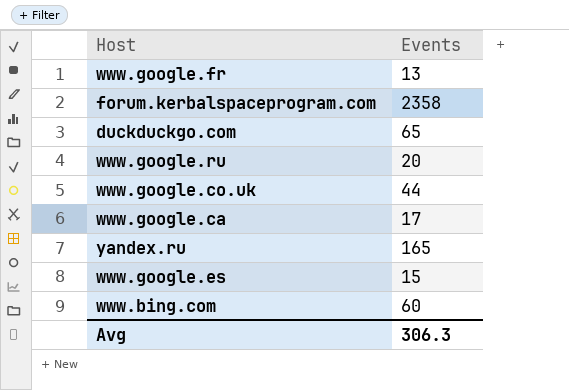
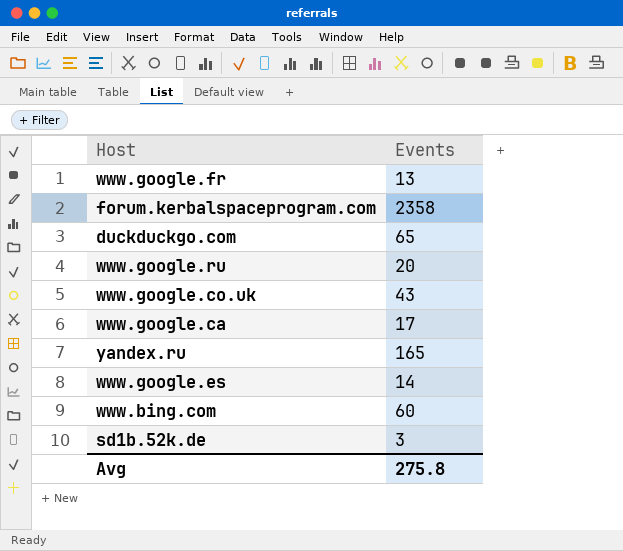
www.google.co.uk | Events: 44 -> 43
www.google.es | Events: 15 -> 14
row sd1b.52k.de: none -> 3
Avg | Events: 306.3 -> 275.8

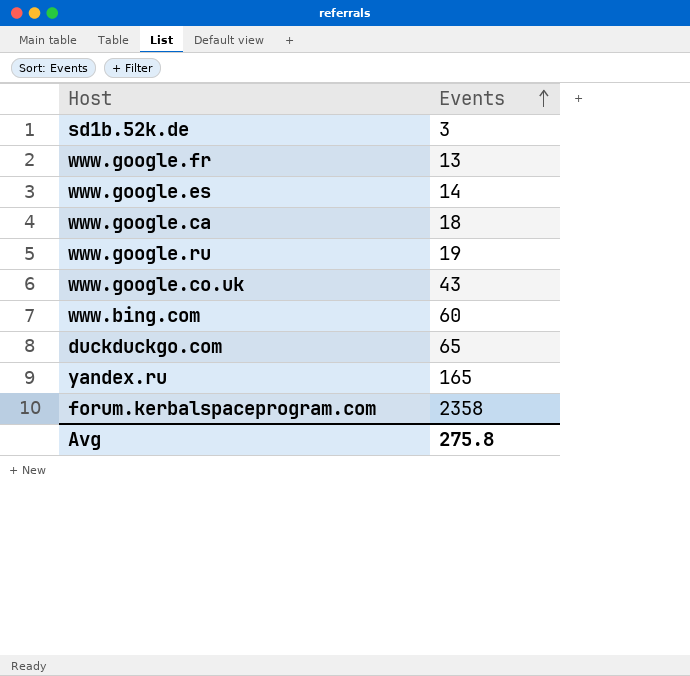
row order: none -> Events ascending
www.google.ca | Events: 17 -> 18
www.google.ru | Events: 20 -> 19

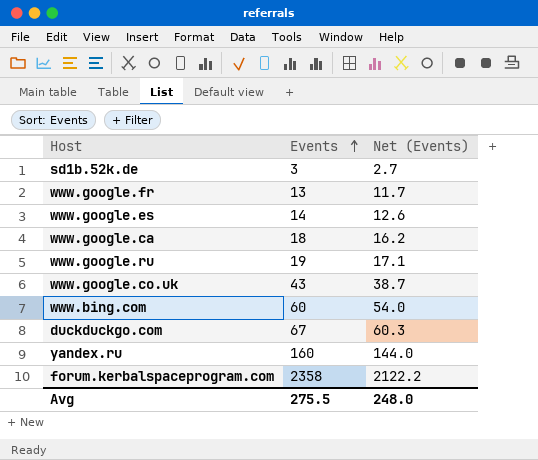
column Net (Events) | formula: none -> [Events] * 0.9
duckduckgo.com | Events: 65 -> 67
yandex.ru | Events: 165 -> 160
Avg | Events: 275.8 -> 275.5

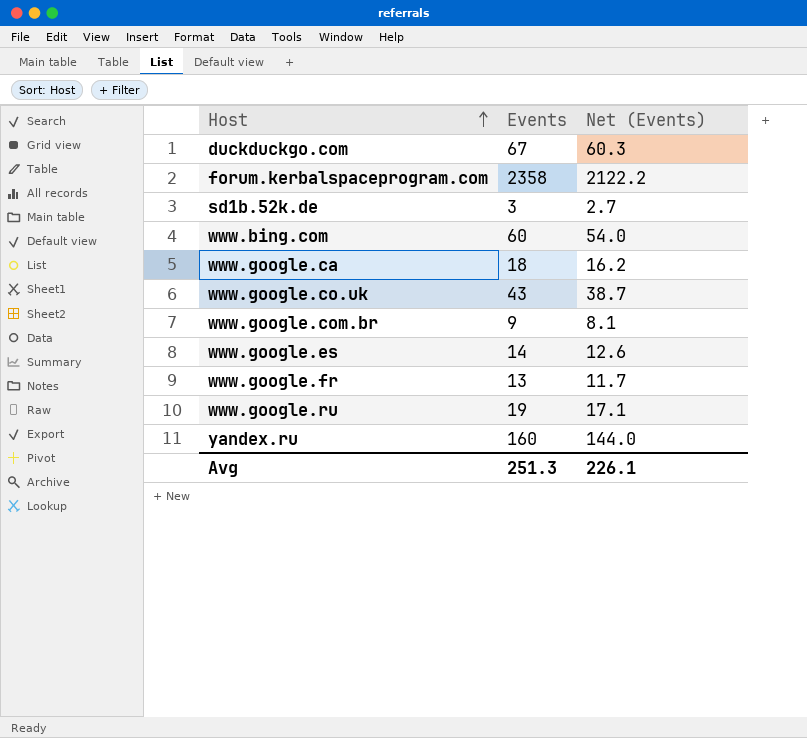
row order: Events ascending -> Host ascending
row www.google.com.br: none -> 9 | 8.1
Avg | Events: 275.5 -> 251.3
Avg | Net (Events): 248.0 -> 226.1

